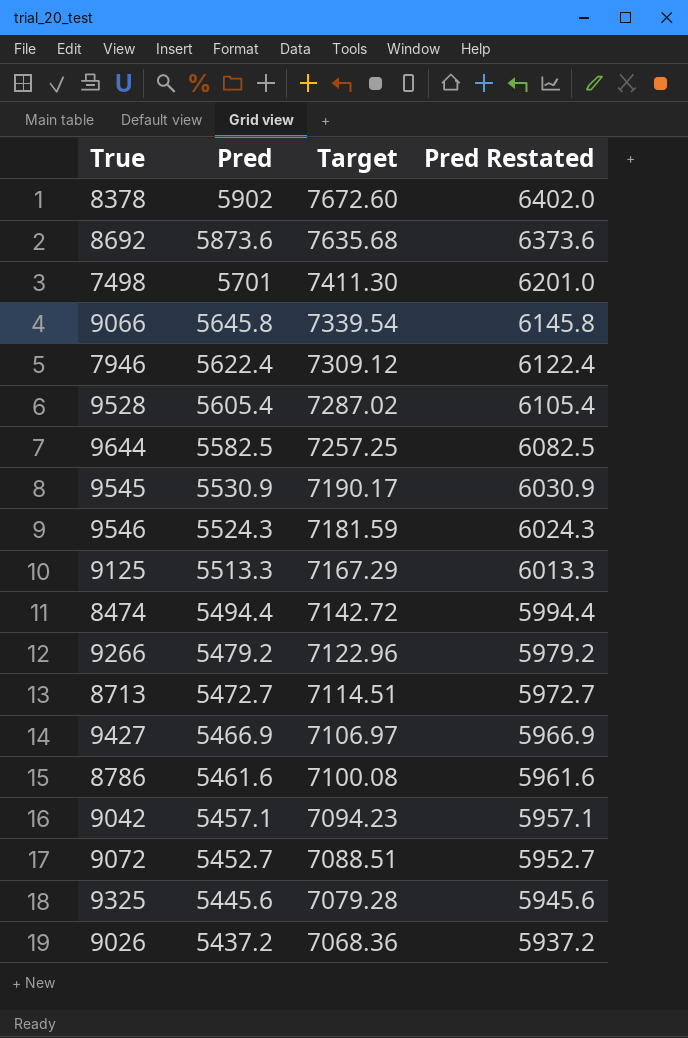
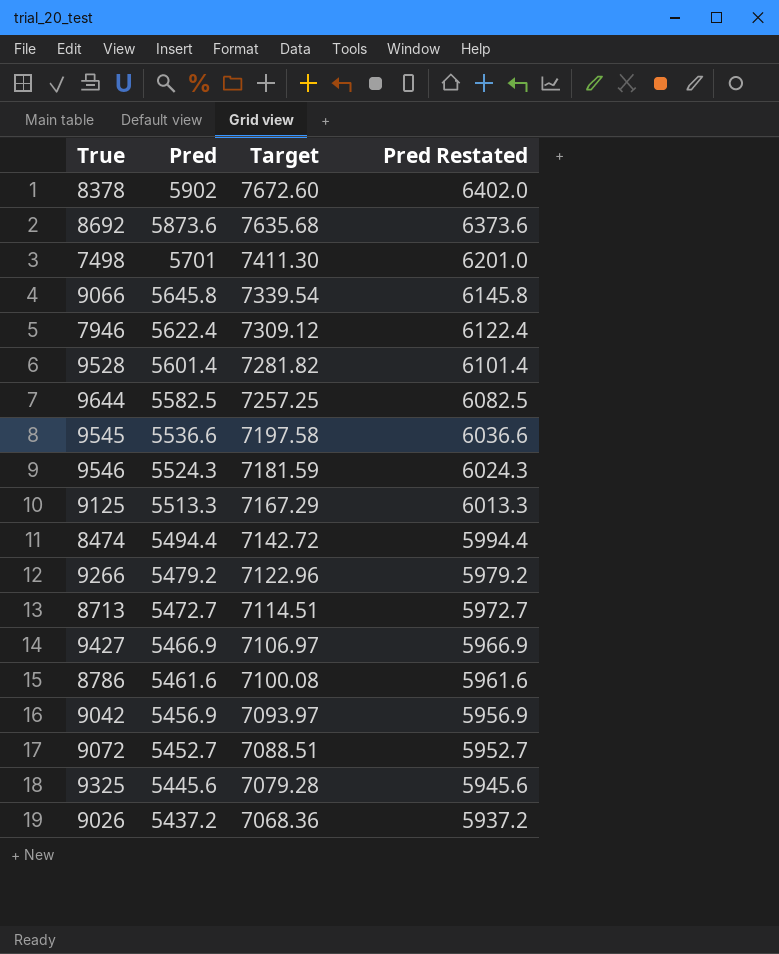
9528 | Pred: 5605.4 -> 5601.4
9528 | Target: 7287.02 -> 7281.82
9528 | Pred Restated: 6105.4 -> 6101.4
9545 | Pred: 5530.9 -> 5536.6
9545 | Target: 7190.17 -> 7197.58
9545 | Pred Restated: 6030.9 -> 6036.6
9042 | Pred: 5457.1 -> 5456.9
9042 | Target: 7094.23 -> 7093.97
9042 | Pred Restated: 5957.1 -> 5956.9

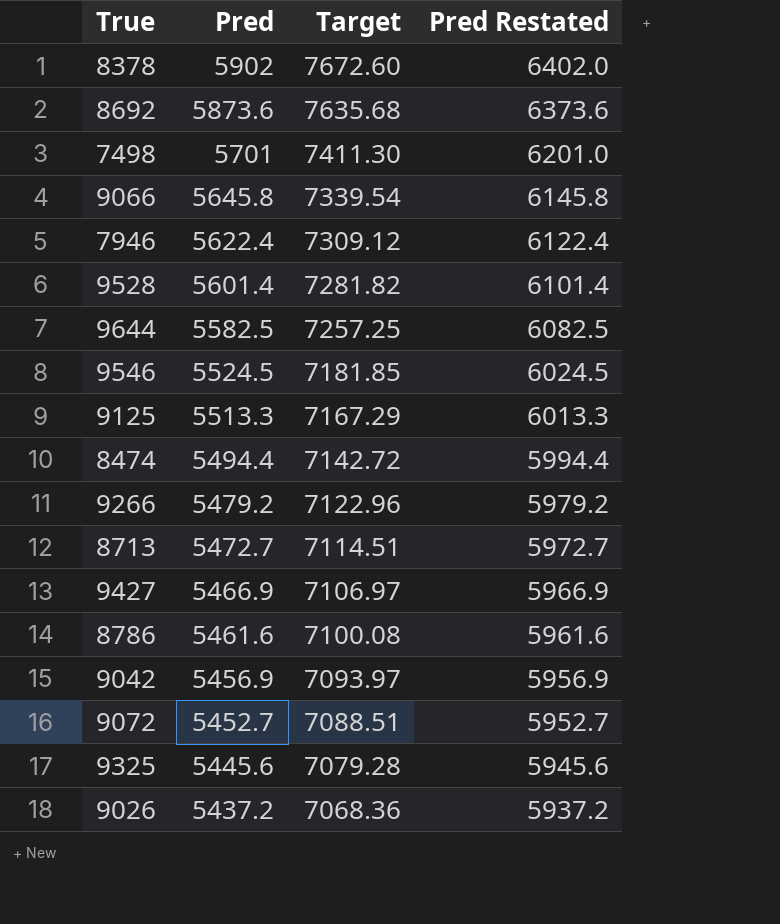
row 9545: 5536.6 | 7197.58 | 6036.6 -> none
9546 | Pred: 5524.3 -> 5524.5
9546 | Target: 7181.59 -> 7181.85
9546 | Pred Restated: 6024.3 -> 6024.5

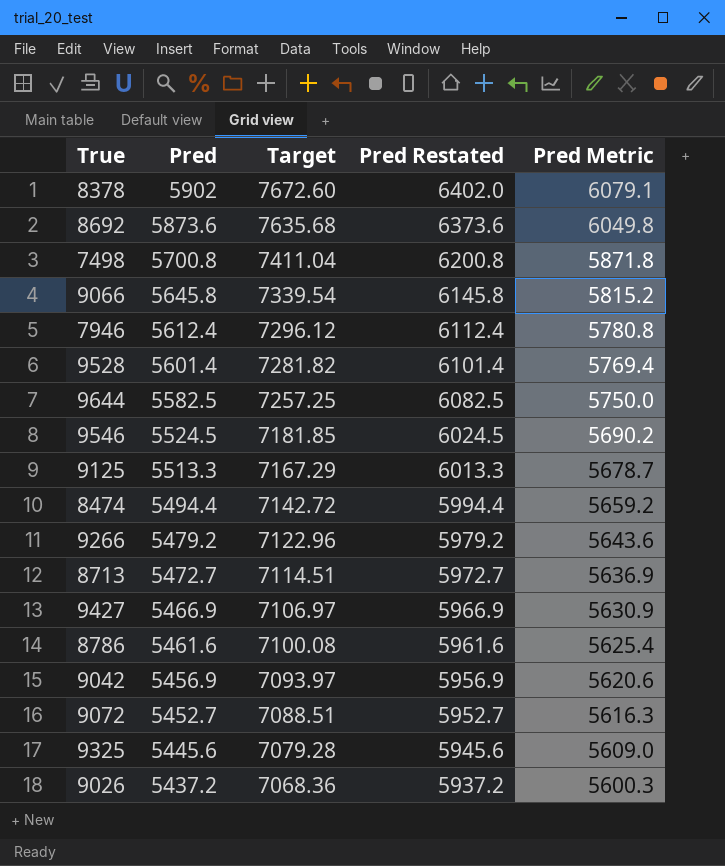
column Pred Metric | formula: none -> [Pred] * 1.03
7498 | Pred: 5701 -> 5700.8
7498 | Target: 7411.30 -> 7411.04
7498 | Pred Restated: 6201.0 -> 6200.8
7946 | Pred: 5622.4 -> 5612.4
7946 | Target: 7309.12 -> 7296.12
7946 | Pred Restated: 6122.4 -> 6112.4

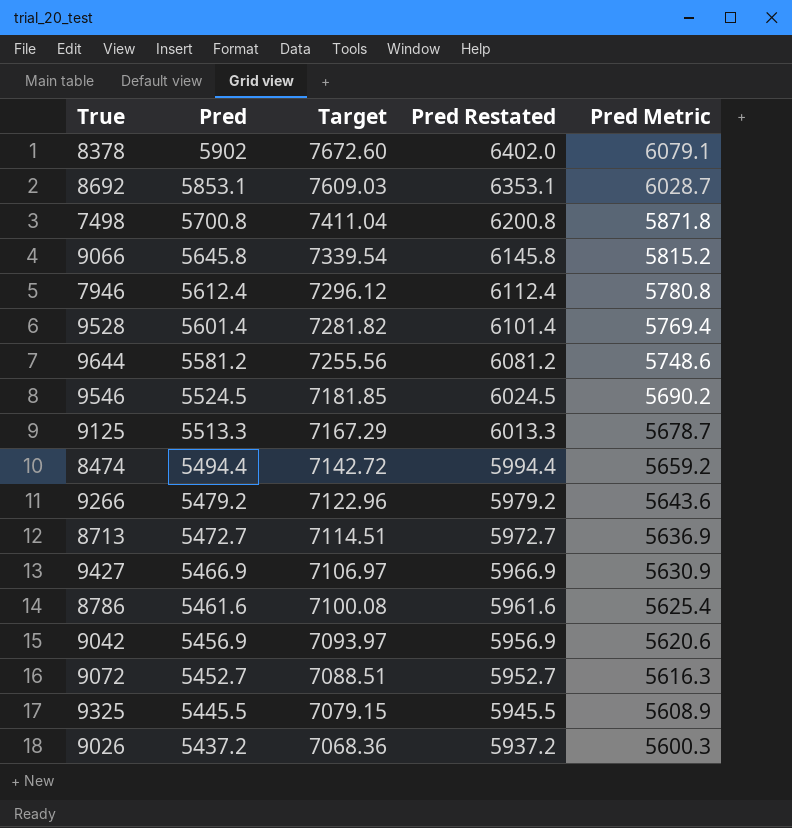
8692 | Pred: 5873.6 -> 5853.1
8692 | Target: 7635.68 -> 7609.03
8692 | Pred Restated: 6373.6 -> 6353.1
8692 | Pred Metric: 6049.8 -> 6028.7
9644 | Pred: 5582.5 -> 5581.2
9644 | Target: 7257.25 -> 7255.56
9644 | Pred Restated: 6082.5 -> 6081.2
9644 | Pred Metric: 5750.0 -> 5748.6
9325 | Pred: 5445.6 -> 5445.5
9325 | Target: 7079.28 -> 7079.15
9325 | Pred Restated: 5945.6 -> 5945.5
9325 | Pred Metric: 5609.0 -> 5608.9

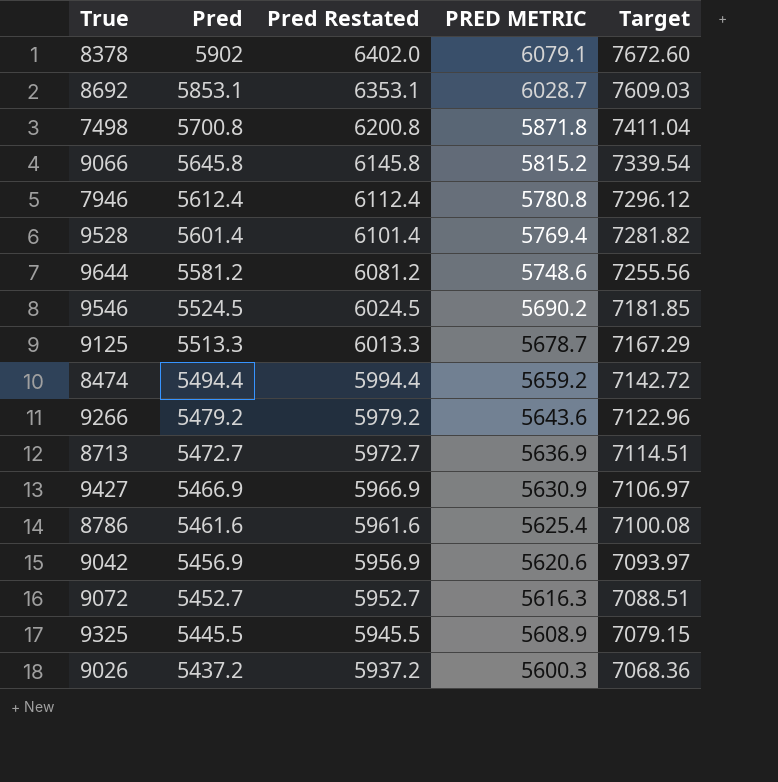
column name: Pred Metric -> PRED METRIC
column Target | position: 3 -> 5

